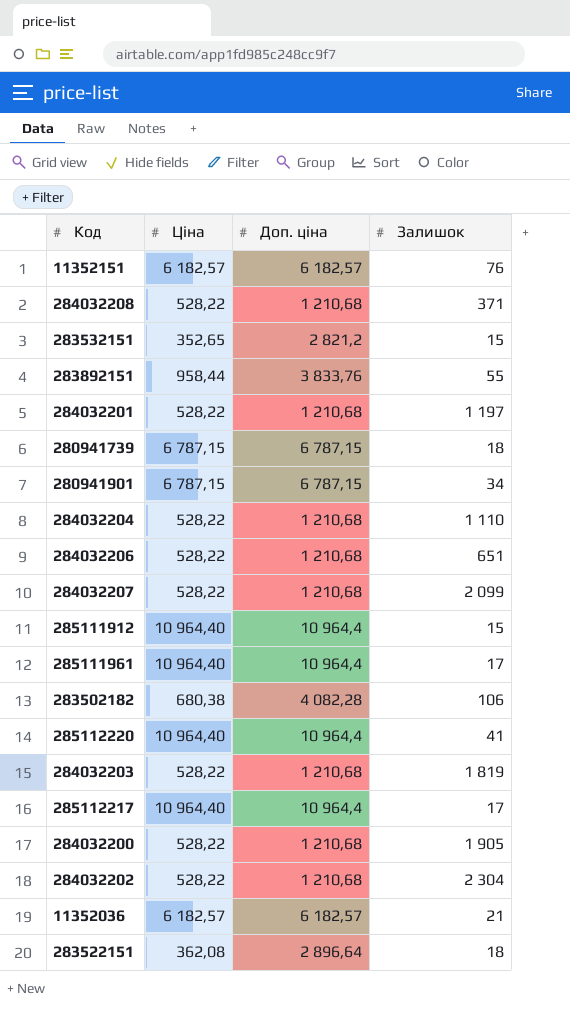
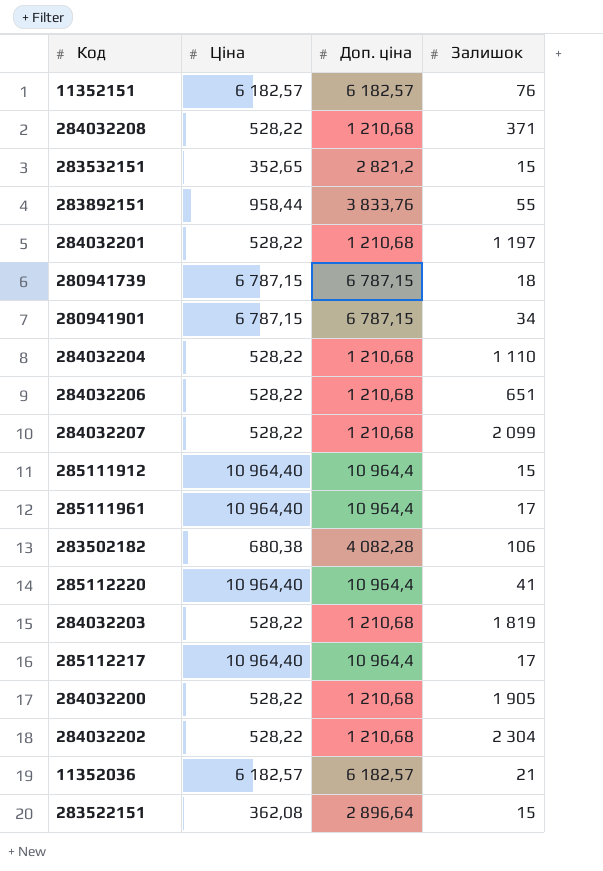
283522151 | Залишок: 18 -> 15

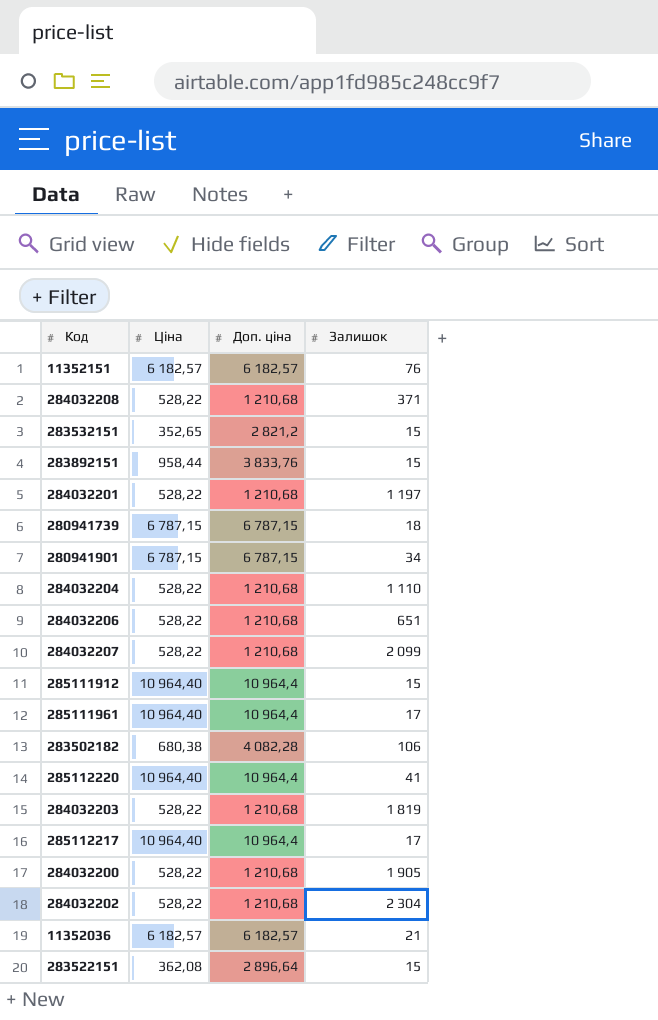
283892151 | Залишок: 55 -> 15

